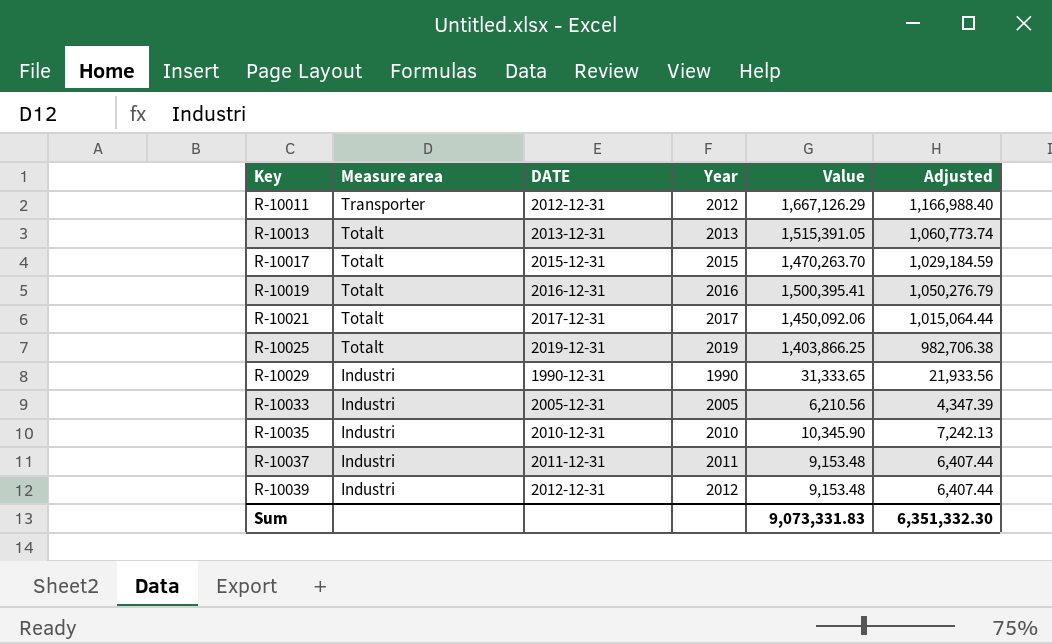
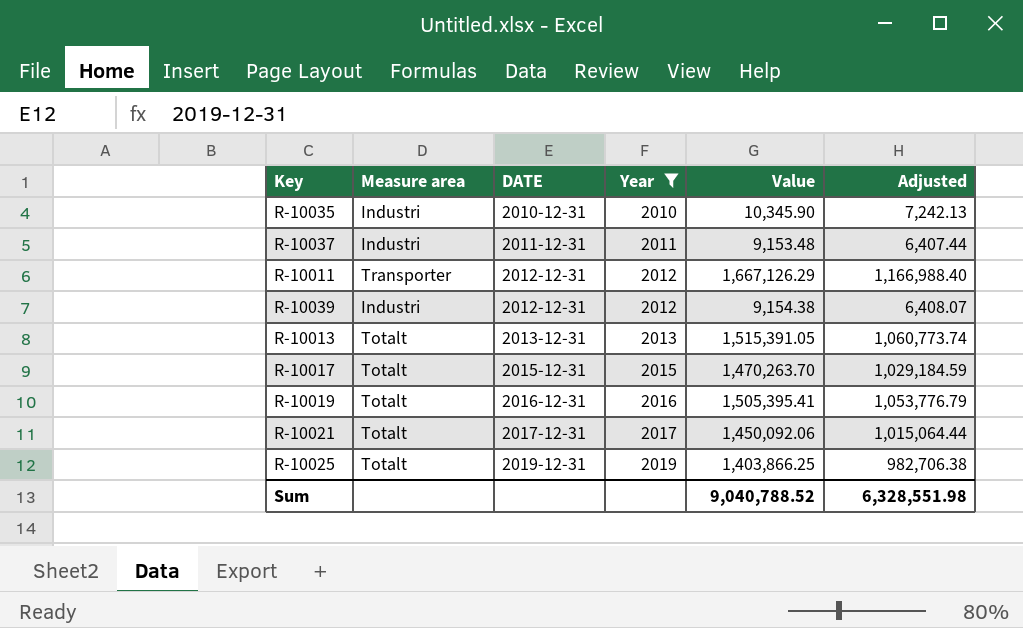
filter: none -> Year >= 2010
row order: Key ascending -> DATE ascending
R-10039 | Value: 9,153.48 -> 9,154.38
R-10039 | Adjusted: 6,407.44 -> 6,408.07
R-10019 | Value: 1,500,395.41 -> 1,505,395.41
R-10019 | Adjusted: 1,050,276.79 -> 1,053,776.79
Sum | Value: 9,073,331.83 -> 9,040,788.52
Sum | Adjusted: 6,351,332.30 -> 6,328,551.98

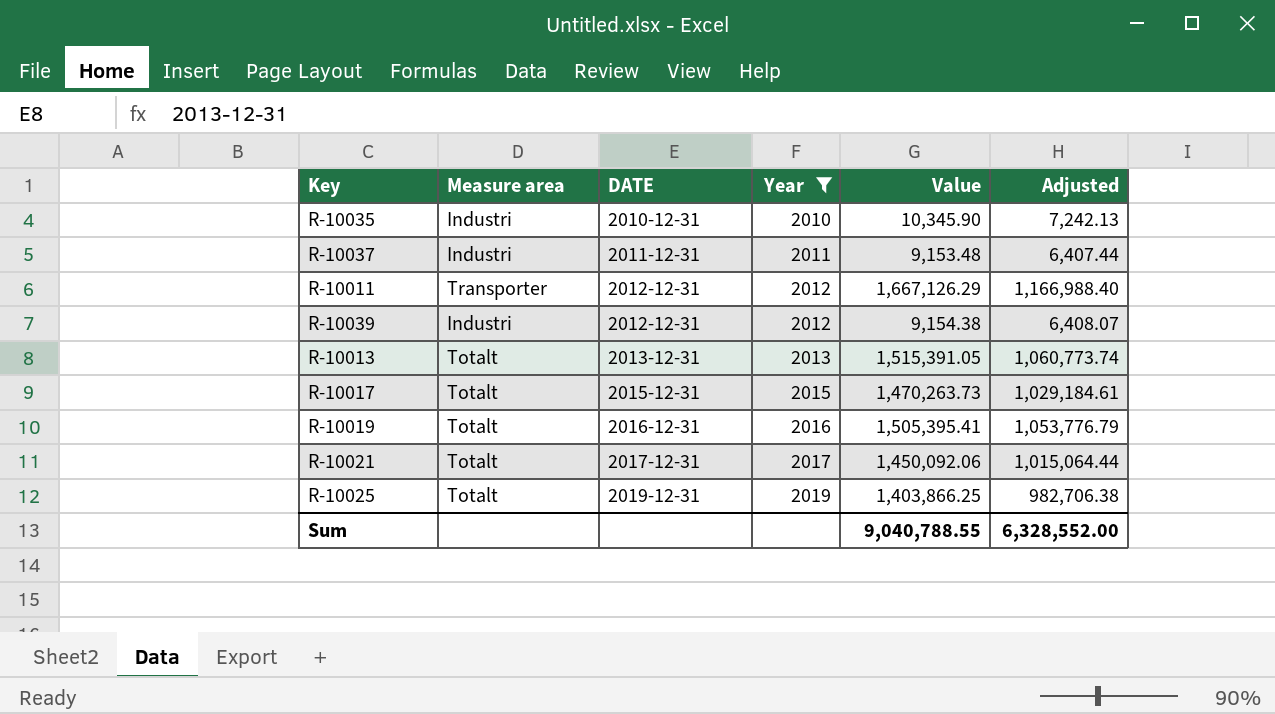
R-10017 | Value: 1,470,263.70 -> 1,470,263.73
R-10017 | Adjusted: 1,029,184.59 -> 1,029,184.61
Sum | Value: 9,040,788.52 -> 9,040,788.55
Sum | Adjusted: 6,328,551.98 -> 6,328,552.00

